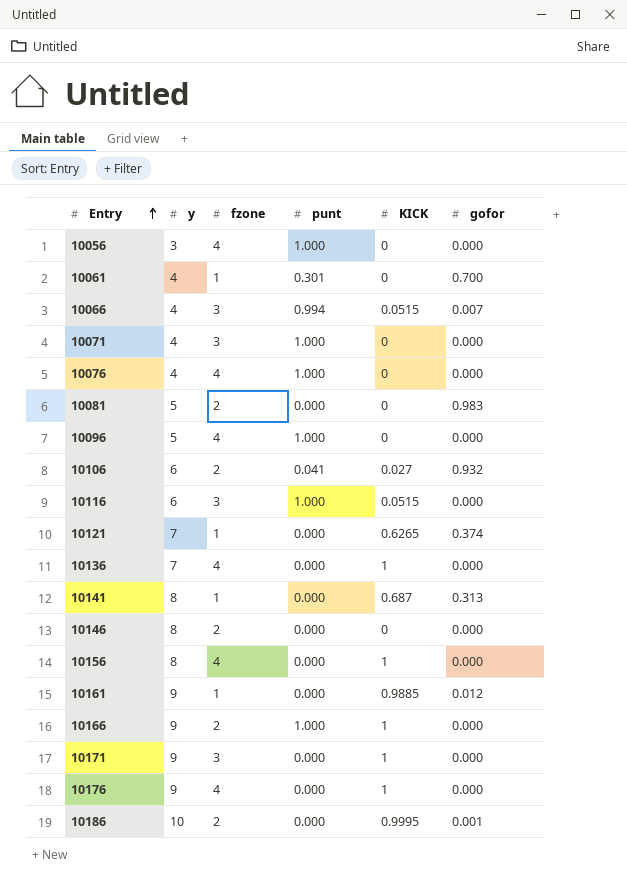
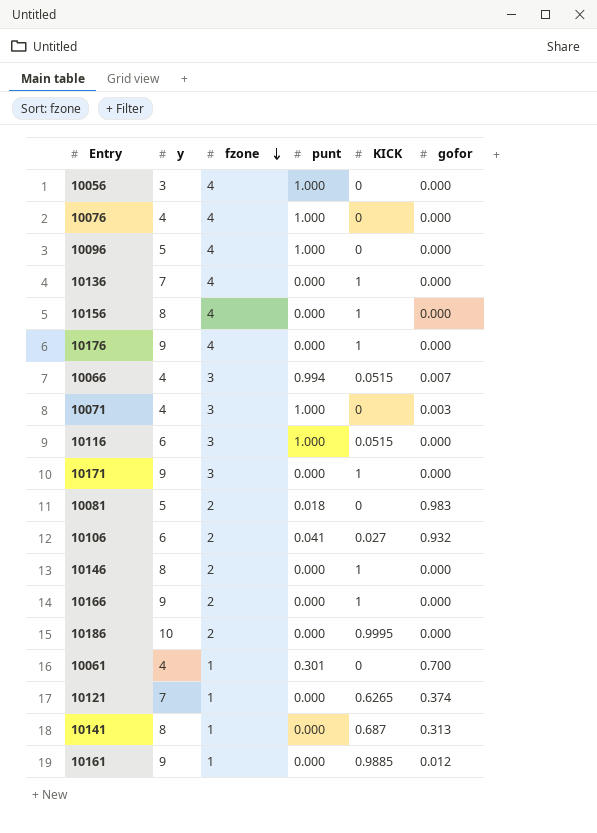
row order: Entry ascending -> fzone descending
10071 | gofor: 0.000 -> 0.003
10081 | punt: 0.000 -> 0.018
10146 | KICK: 0 -> 1
10166 | punt: 1.000 -> 0.000
10186 | gofor: 0.001 -> 0.000

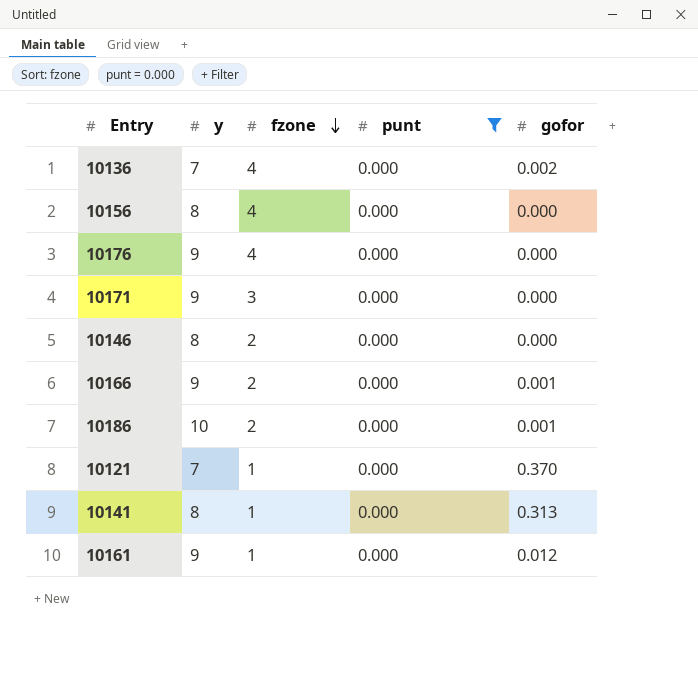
filter: none -> punt = 0.000
column KICK | position: 5 -> none
10136 | gofor: 0.000 -> 0.002
10166 | gofor: 0.000 -> 0.001
10186 | gofor: 0.000 -> 0.001
10121 | gofor: 0.374 -> 0.370

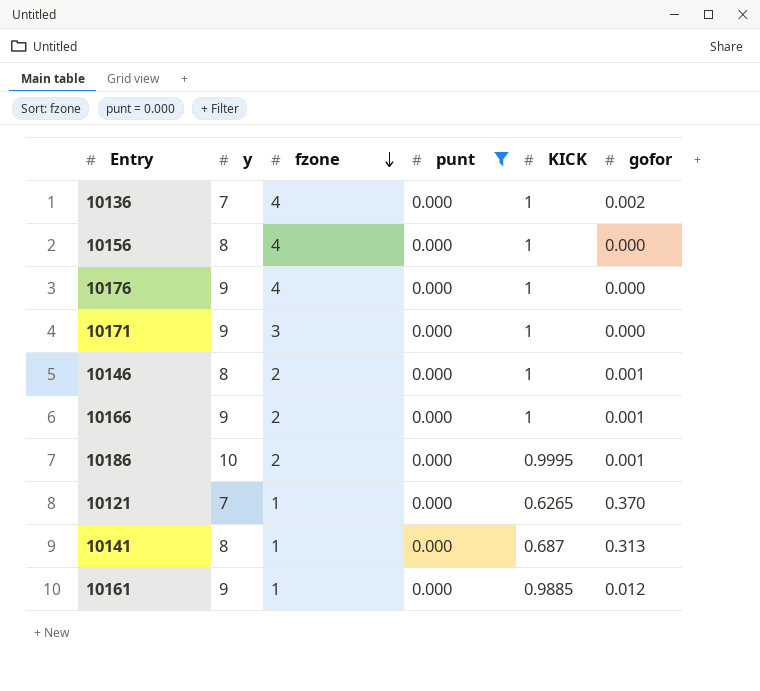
column KICK | position: none -> 5
10146 | gofor: 0.000 -> 0.001

